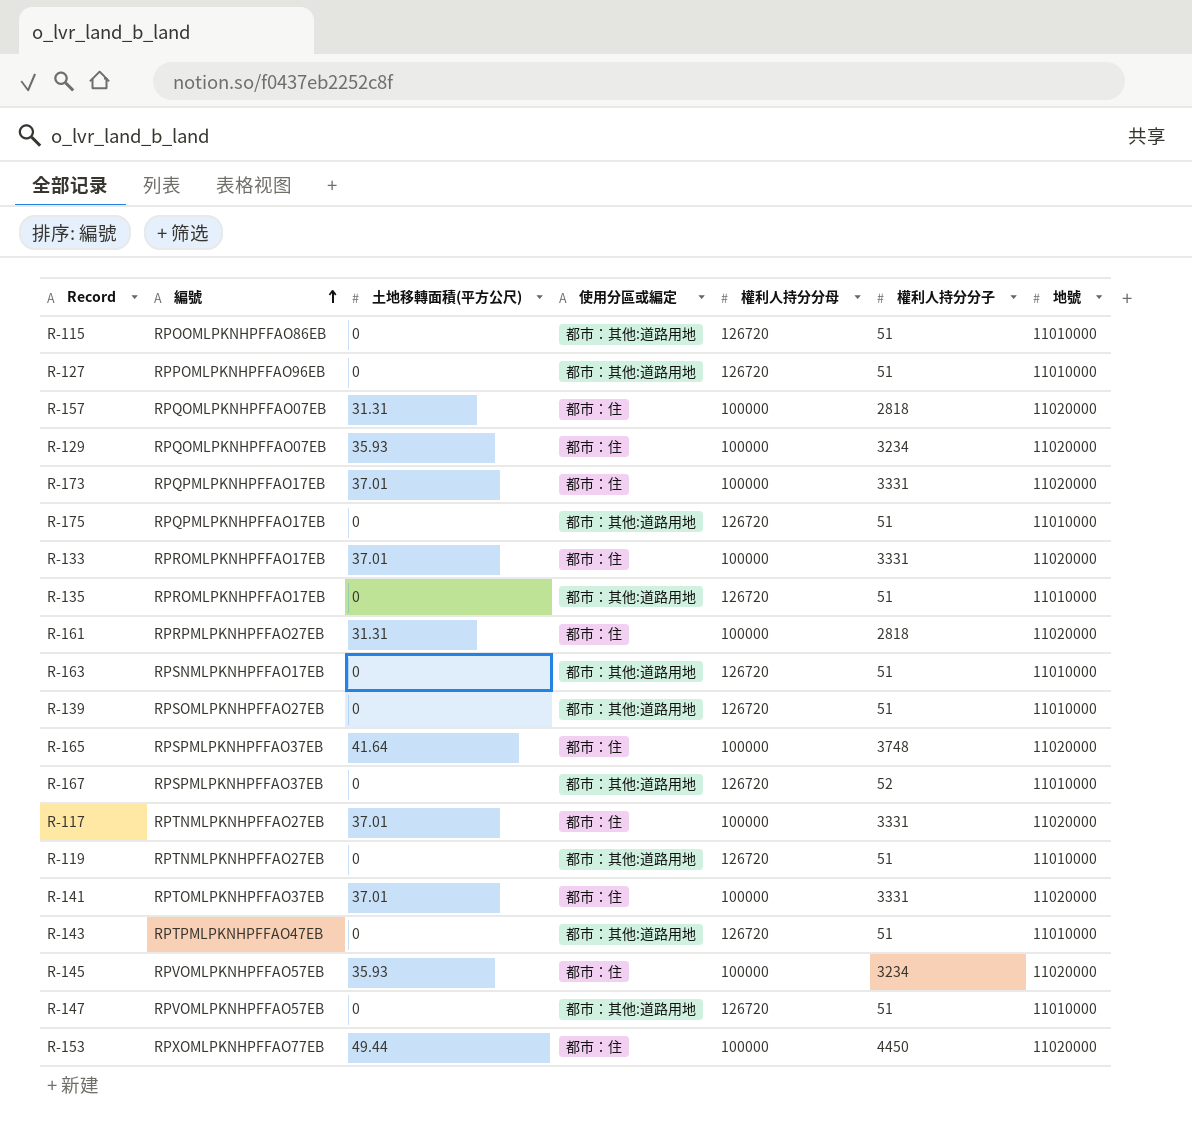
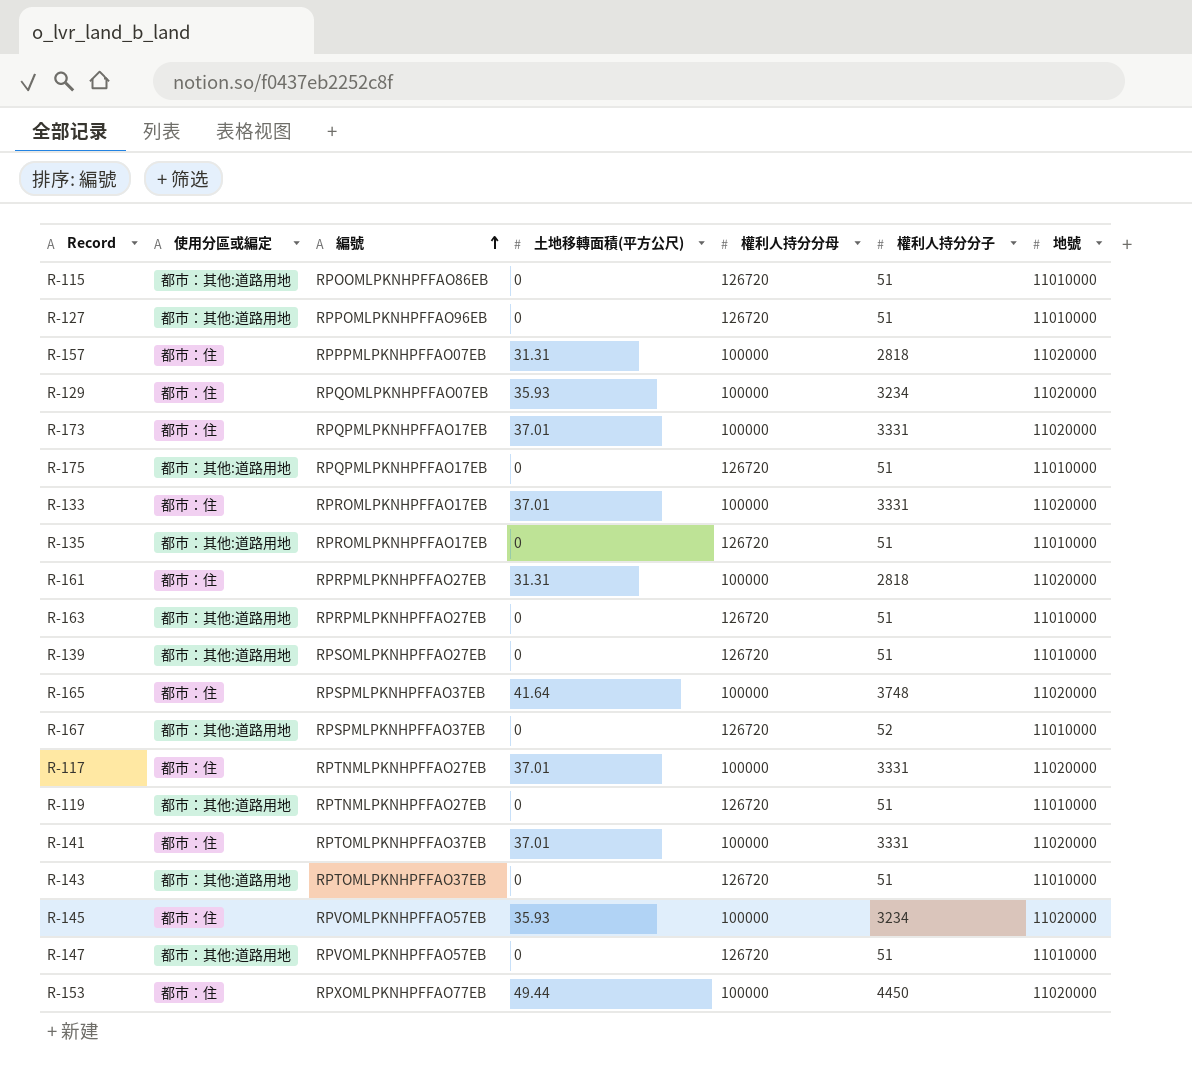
column 使用分區或編定 | position: 4 -> 2
R-157 | 編號: RPQOMLPKNHPFFAO07EB -> RPPPMLPKNHPFFAO07EB
R-163 | 編號: RPSNMLPKNHPFFAO17EB -> RPRPMLPKNHPFFAO27EB
R-143 | 編號: RPTPMLPKNHPFFAO47EB -> RPTOMLPKNHPFFAO37EB

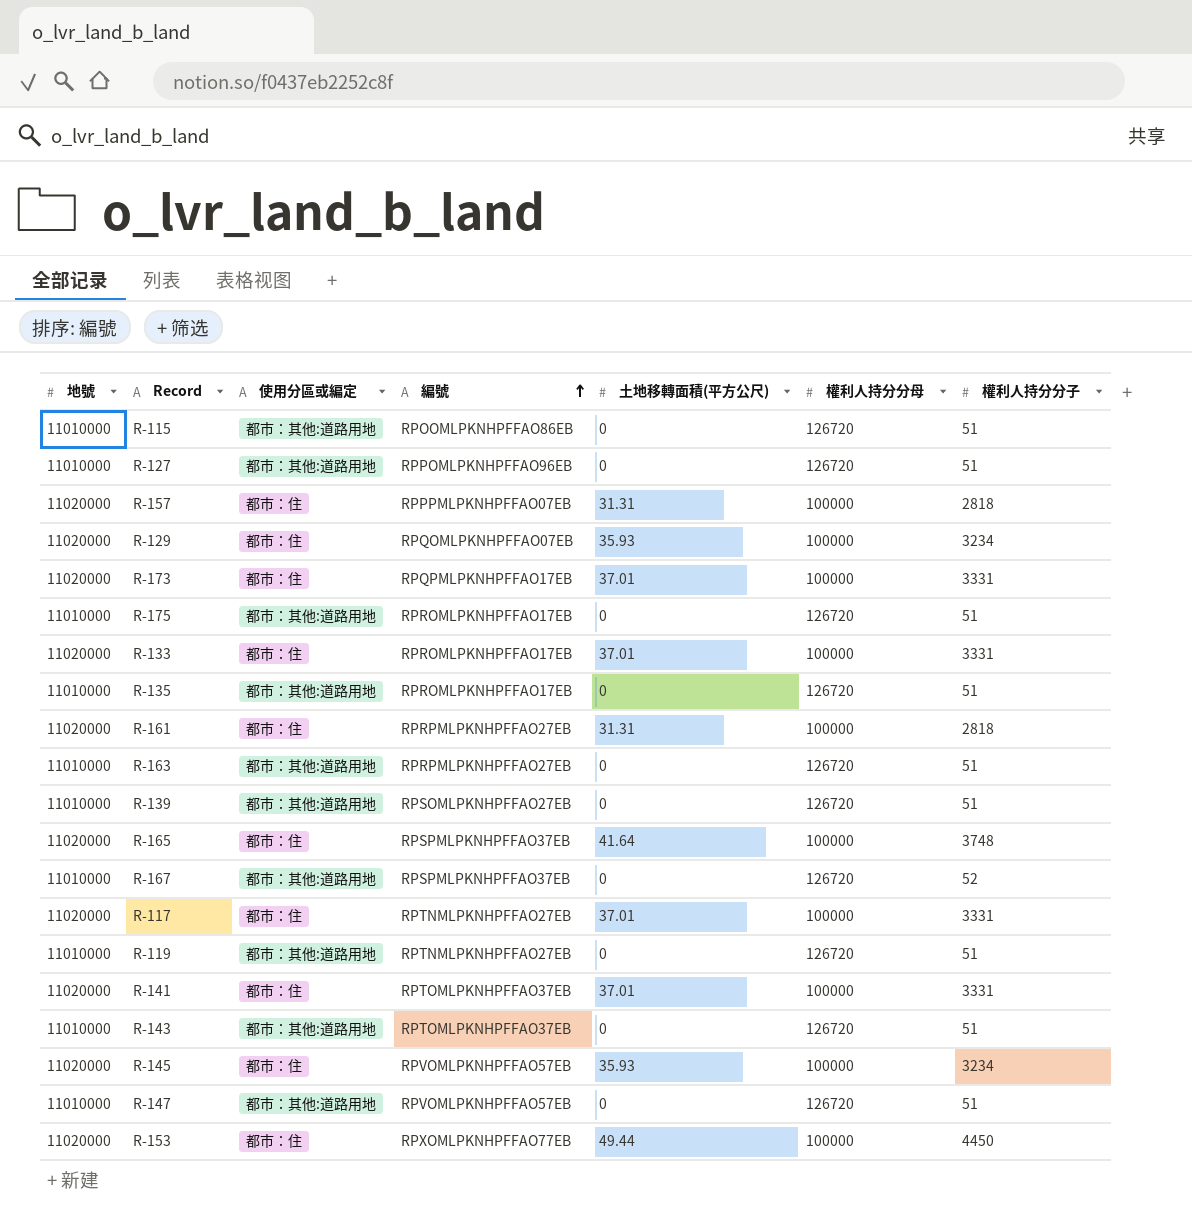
column 地號 | position: 7 -> 1
R-175 | 編號: RPQPMLPKNHPFFAO17EB -> RPROMLPKNHPFFAO17EB

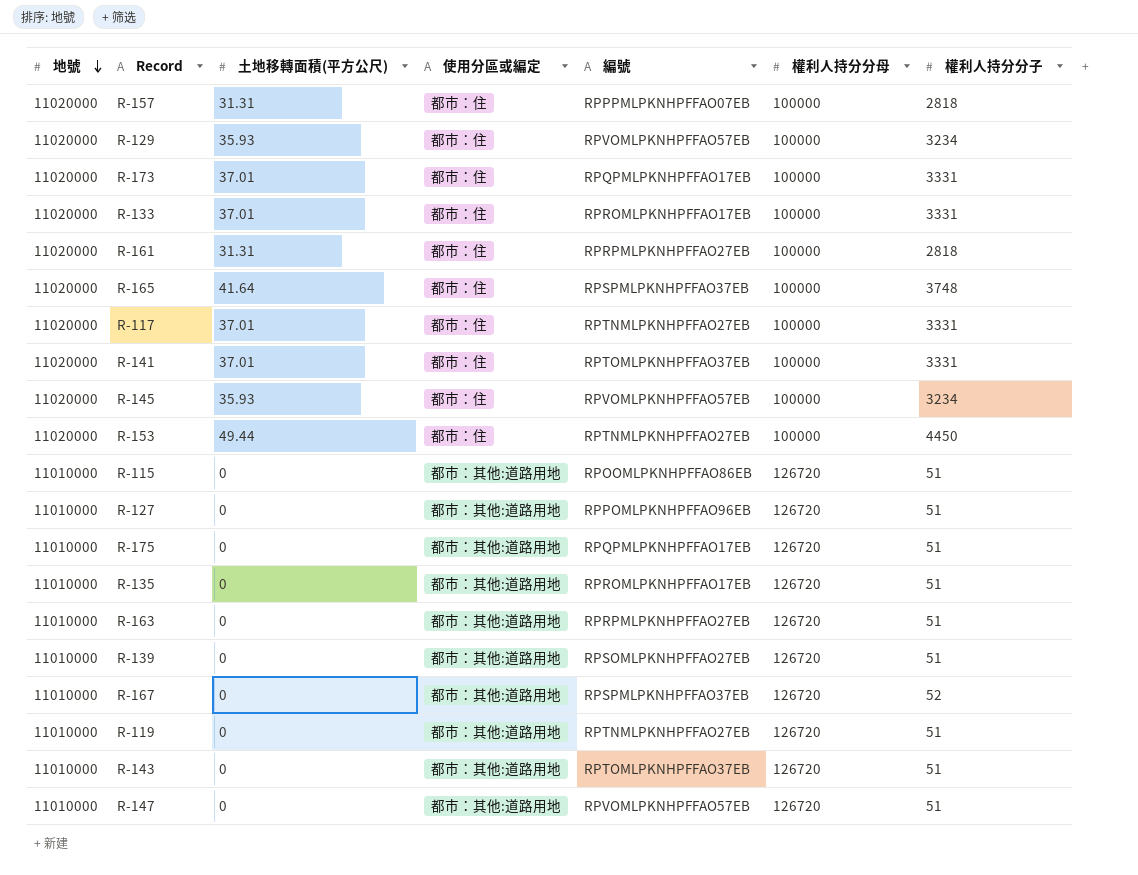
row order: 編號 ascending -> 地號 descending
column 土地移轉面積(平方公尺) | position: 5 -> 3
R-129 | 編號: RPQOMLPKNHPFFAO07EB -> RPVOMLPKNHPFFAO57EB
R-153 | 編號: RPXOMLPKNHPFFAO77EB -> RPTNMLPKNHPFFAO27EB
R-175 | 編號: RPROMLPKNHPFFAO17EB -> RPQPMLPKNHPFFAO17EB

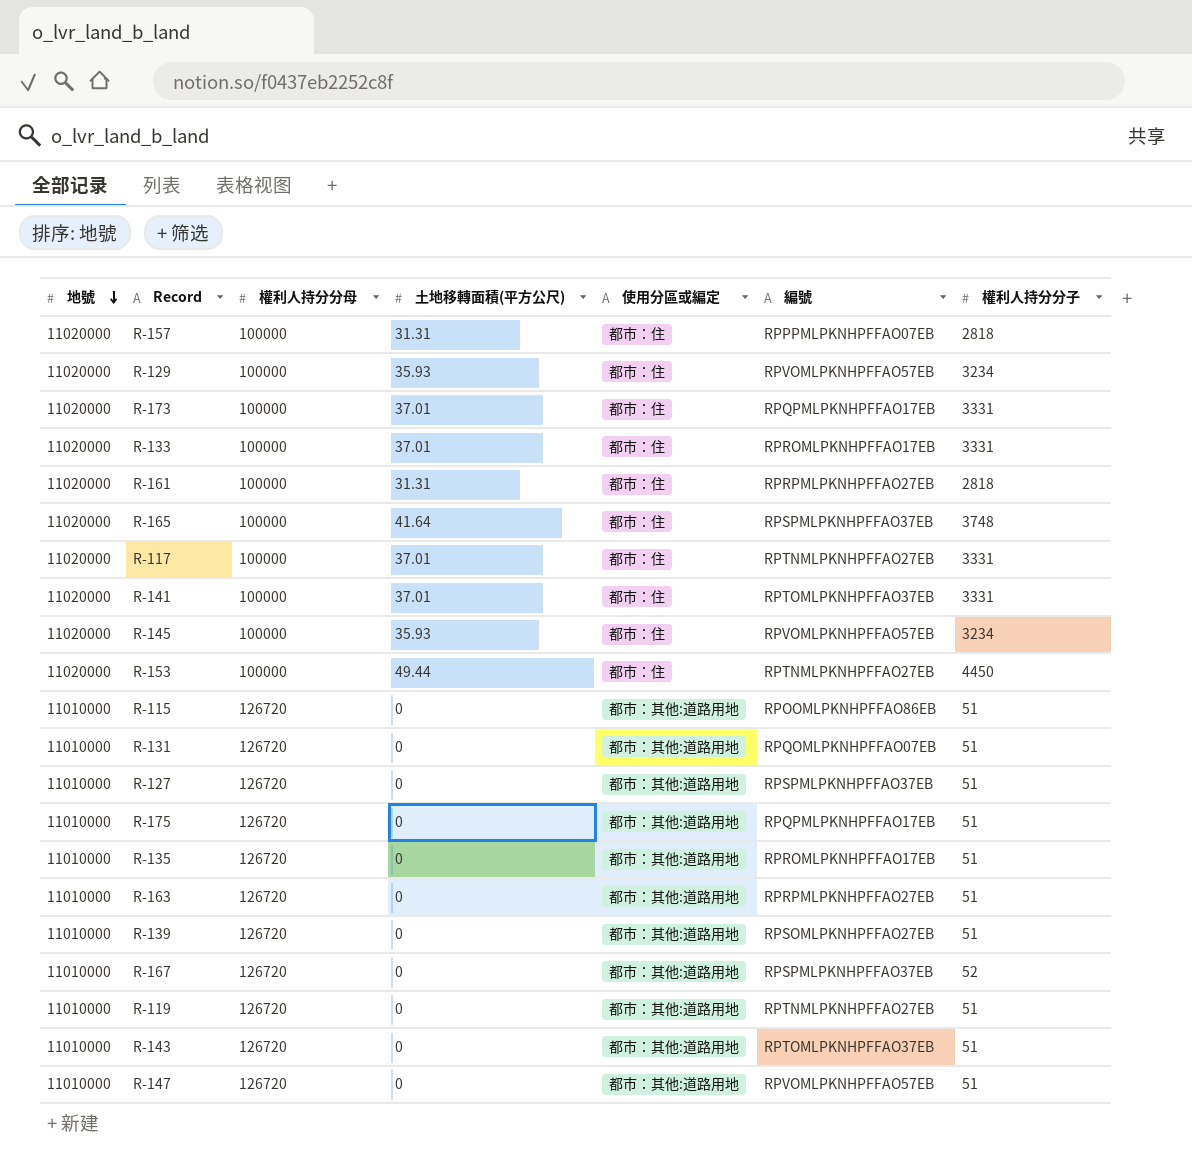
column 權利人持分分母 | position: 6 -> 3
row R-131: none -> 11010000 | 126720 | 0 | 都市：其他:道路用地 | RPQOMLPKNHPFFAO07EB | 51
R-127 | 編號: RPPOMLPKNHPFFAO96EB -> RPSPMLPKNHPFFAO37EB

